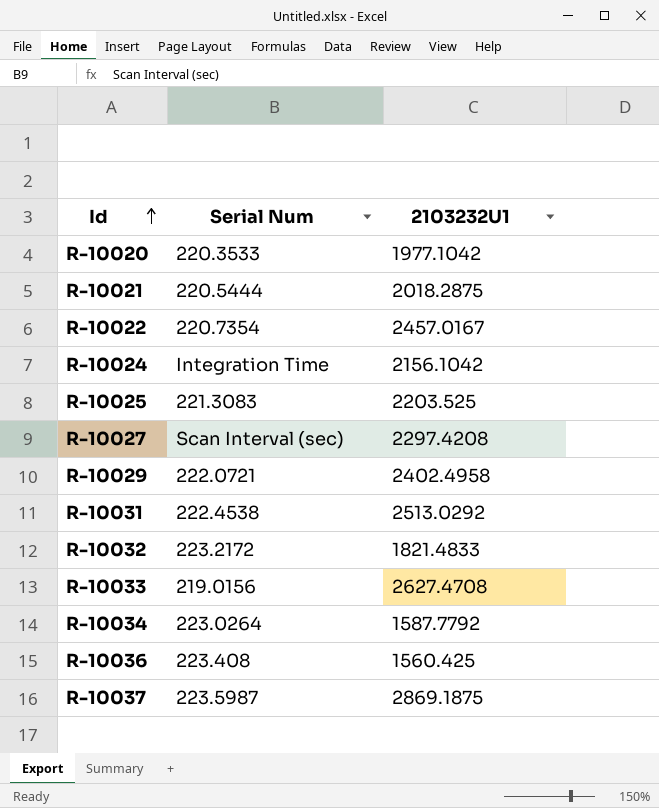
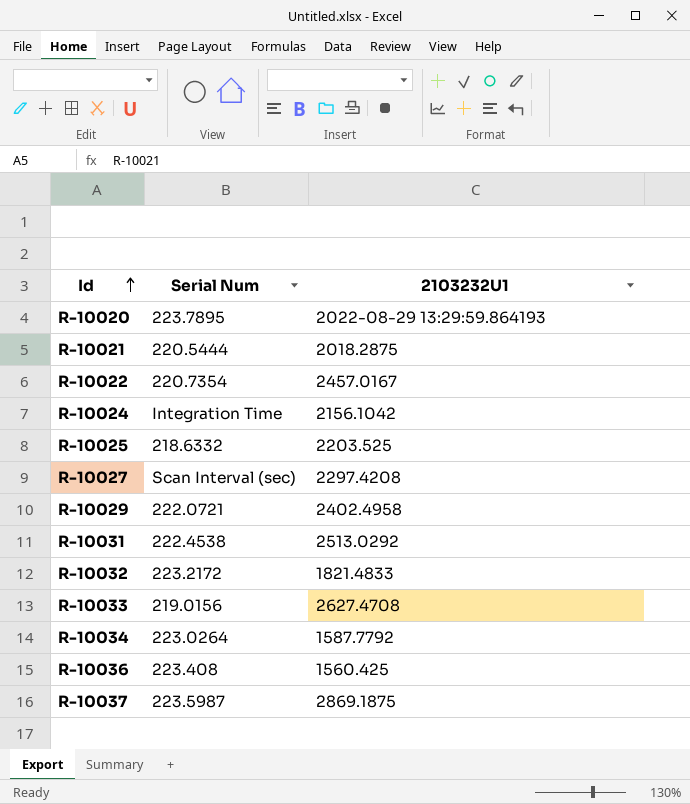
R-10020 | Serial Num: 220.3533 -> 223.7895
R-10020 | 2103232U1: 1977.1042 -> 2022-08-29 13:29:59.864193
R-10025 | Serial Num: 221.3083 -> 218.6332

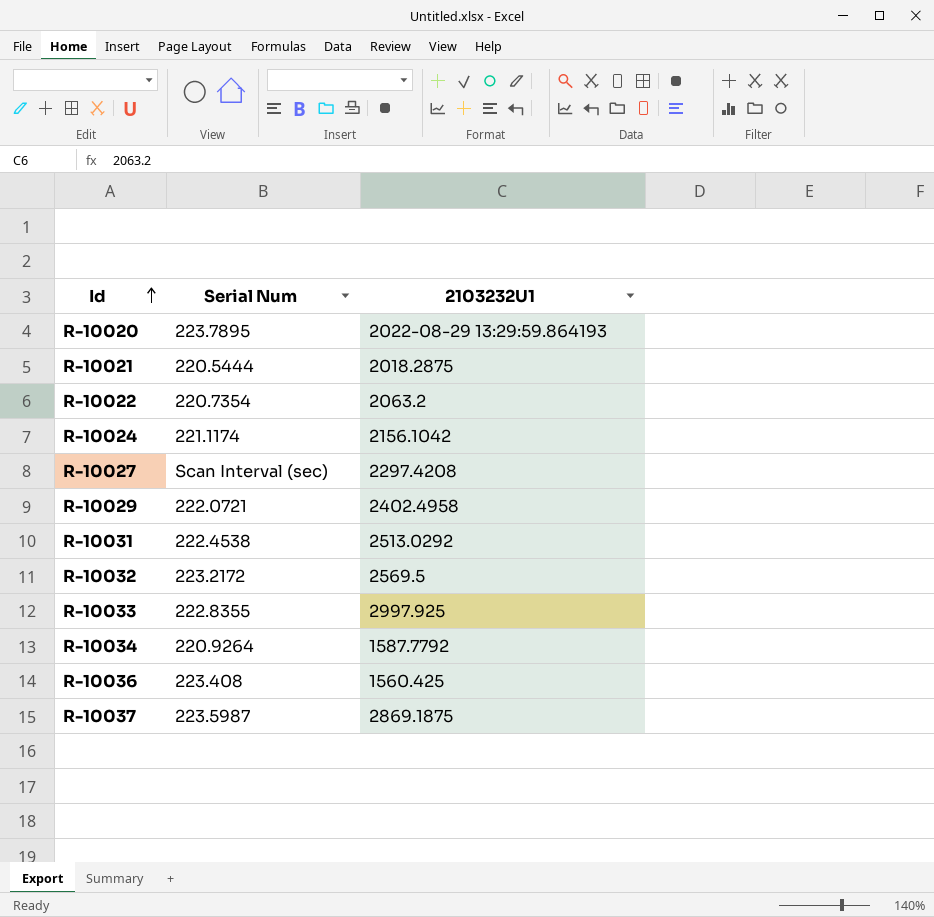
row R-10025: 218.6332 | 2203.525 -> none
R-10022 | 2103232U1: 2457.0167 -> 2063.2
R-10024 | Serial Num: Integration Time -> 221.1174
R-10032 | 2103232U1: 1821.4833 -> 2569.5
R-10033 | Serial Num: 219.0156 -> 222.8355
R-10033 | 2103232U1: 2627.4708 -> 2997.925
R-10034 | Serial Num: 223.0264 -> 220.9264

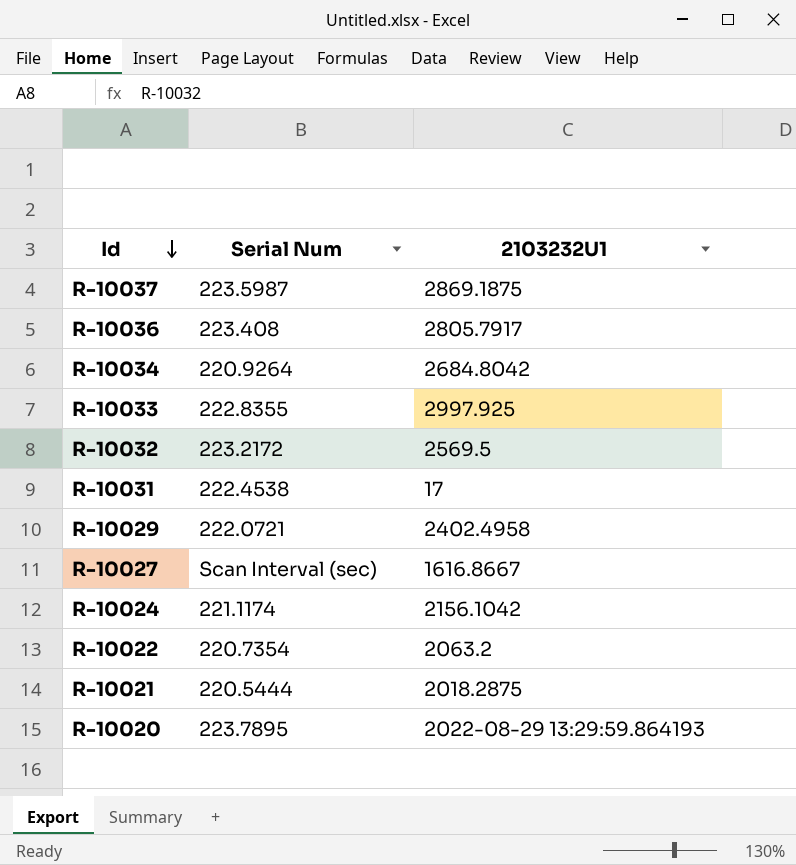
row order: Id ascending -> Id descending
R-10036 | 2103232U1: 1560.425 -> 2805.7917
R-10034 | 2103232U1: 1587.7792 -> 2684.8042
R-10031 | 2103232U1: 2513.0292 -> 17
R-10027 | 2103232U1: 2297.4208 -> 1616.8667

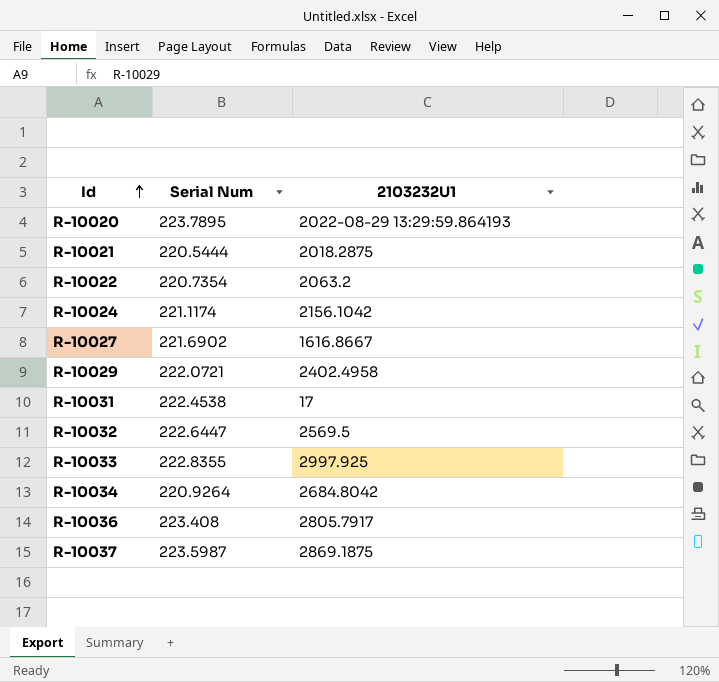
row order: Id descending -> Id ascending
R-10027 | Serial Num: Scan Interval (sec) -> 221.6902
R-10032 | Serial Num: 223.2172 -> 222.6447

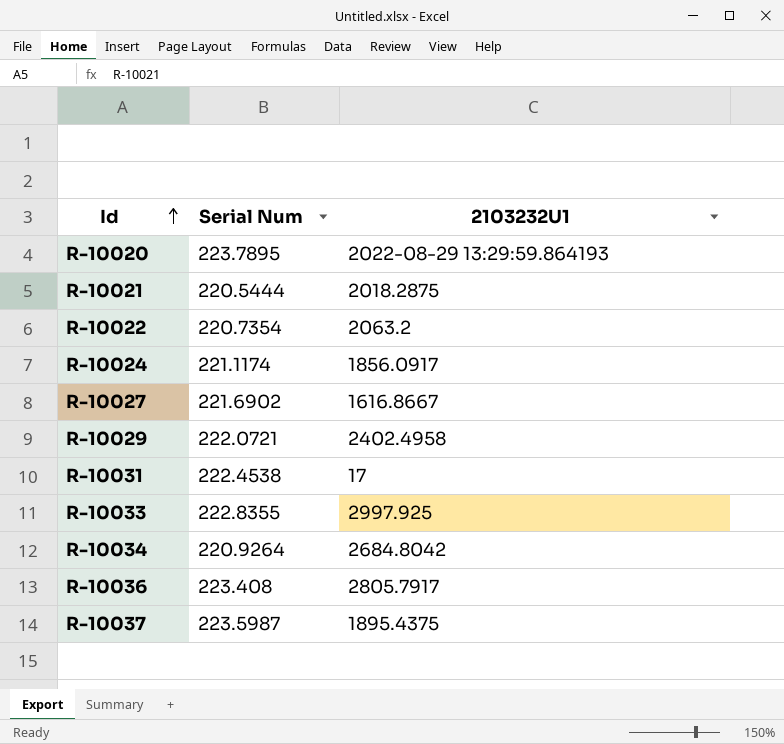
row R-10032: 222.6447 | 2569.5 -> none
R-10024 | 2103232U1: 2156.1042 -> 1856.0917
R-10037 | 2103232U1: 2869.1875 -> 1895.4375

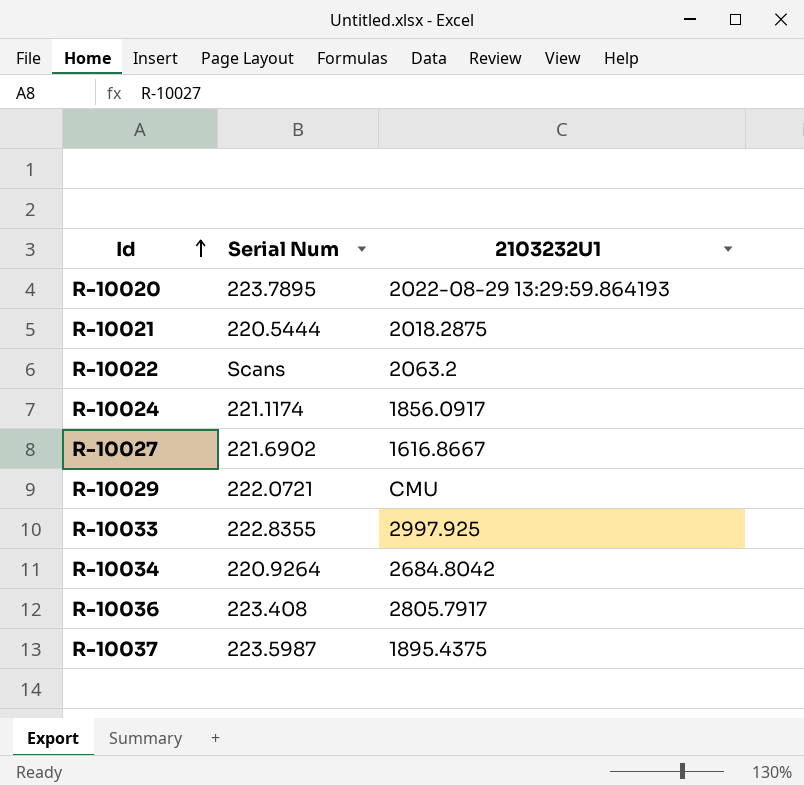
row R-10031: 222.4538 | 17 -> none
R-10022 | Serial Num: 220.7354 -> Scans
R-10029 | 2103232U1: 2402.4958 -> CMU

